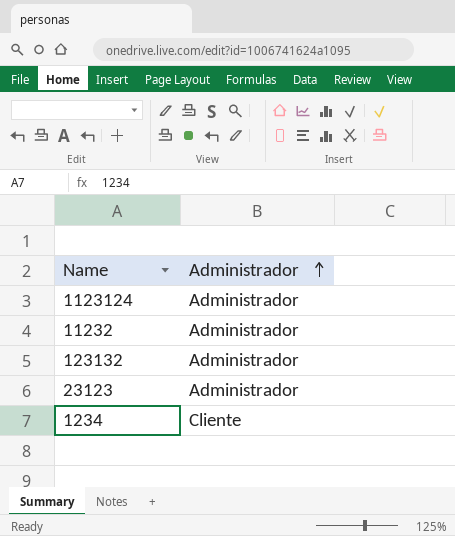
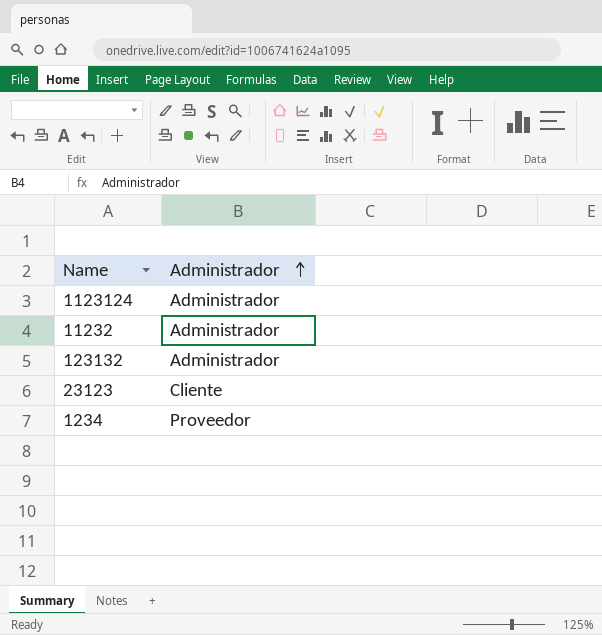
23123 | Administrador: Administrador -> Cliente
1234 | Administrador: Cliente -> Proveedor

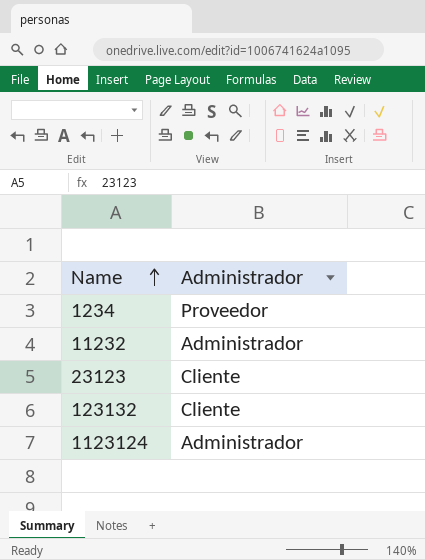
row order: Administrador ascending -> Name ascending
123132 | Administrador: Administrador -> Cliente

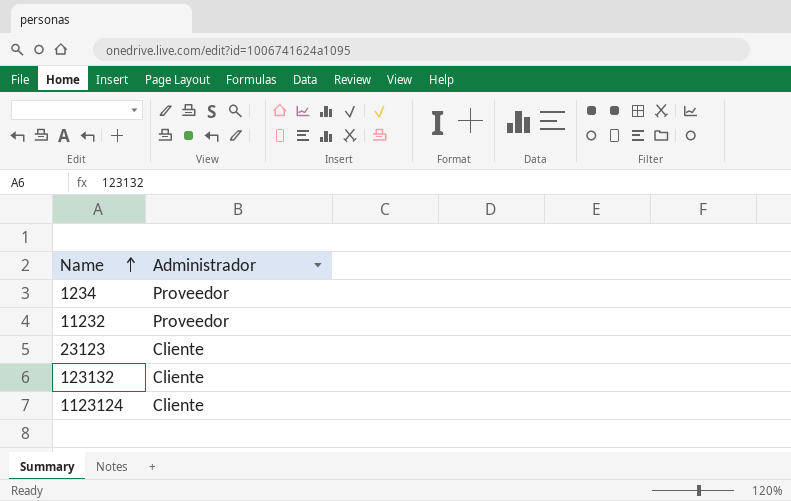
11232 | Administrador: Administrador -> Proveedor
1123124 | Administrador: Administrador -> Cliente

